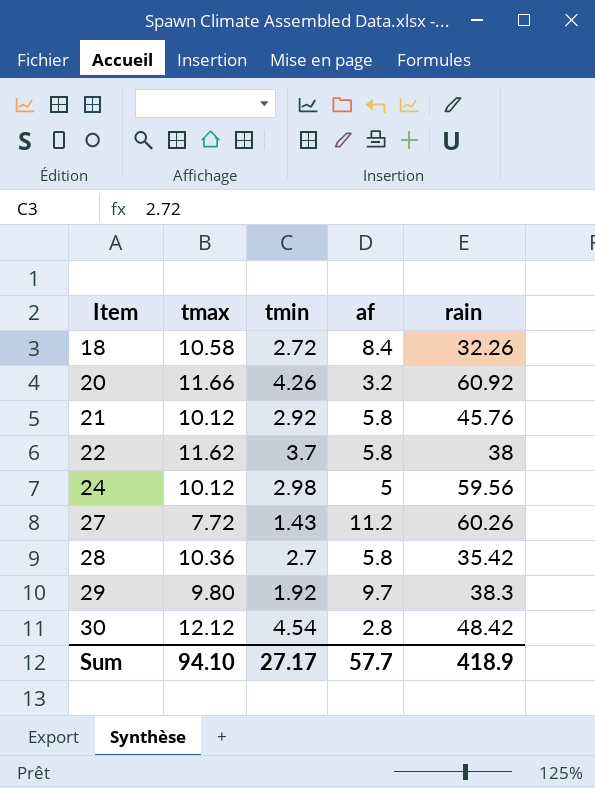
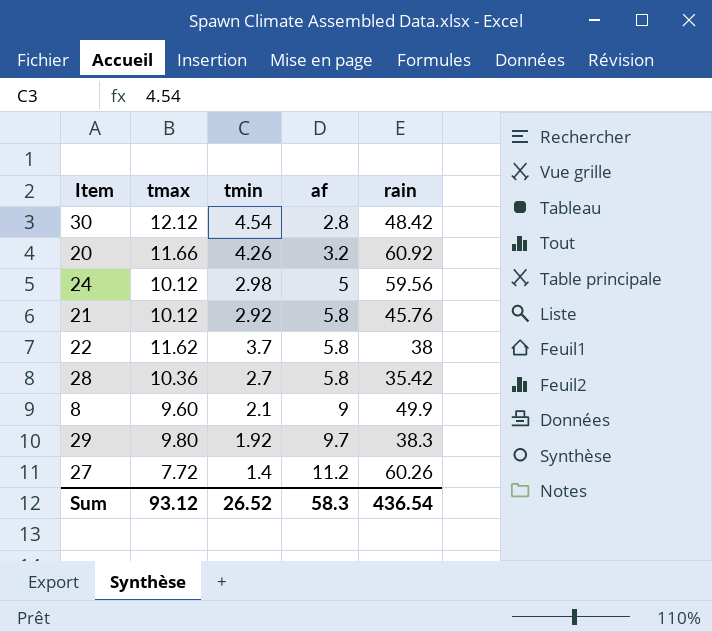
row order: Item ascending -> af ascending
row 18: 10.58 | 2.72 | 8.4 | 32.26 -> none
row 8: none -> 9.60 | 2.1 | 9 | 49.9
27 | tmin: 1.43 -> 1.4
Sum | tmax: 94.10 -> 93.12
Sum | tmin: 27.17 -> 26.52
Sum | af: 57.7 -> 58.3
Sum | rain: 418.9 -> 436.54

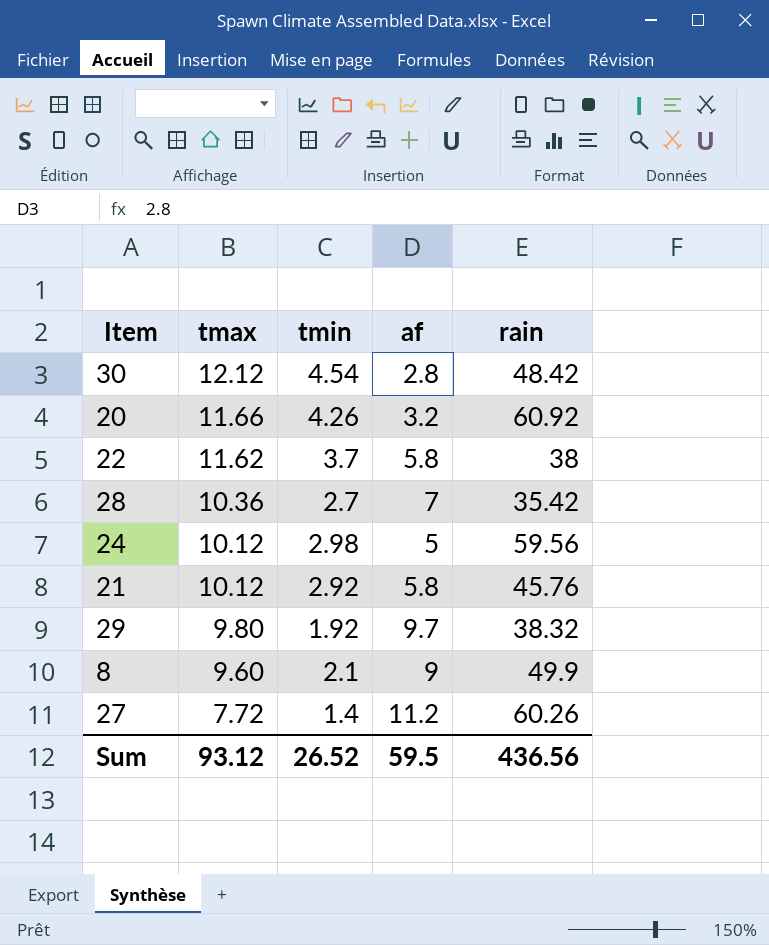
row order: af ascending -> tmax descending
28 | af: 5.8 -> 7
29 | rain: 38.3 -> 38.32
Sum | af: 58.3 -> 59.5
Sum | rain: 436.54 -> 436.56

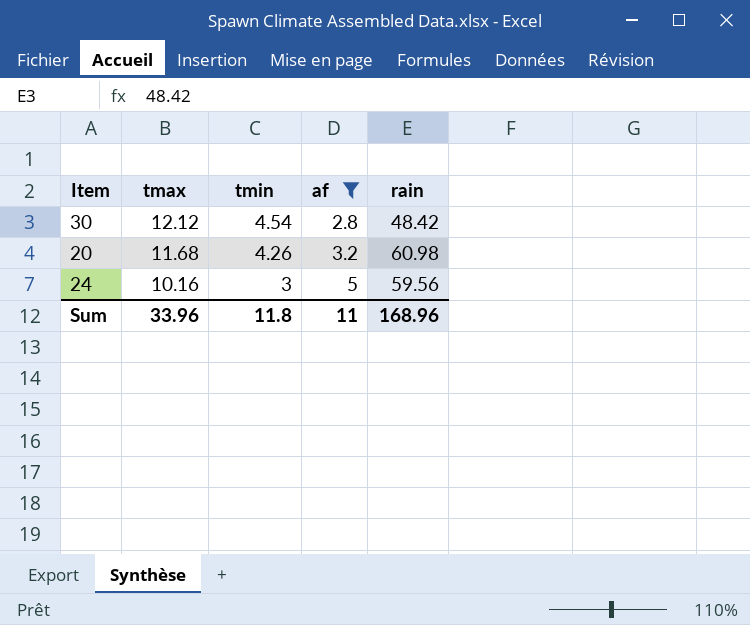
filter: none -> af <= 5
20 | tmax: 11.66 -> 11.68
20 | rain: 60.92 -> 60.98
24 | tmax: 10.12 -> 10.16
24 | tmin: 2.98 -> 3
Sum | tmax: 93.12 -> 33.96
Sum | tmin: 26.52 -> 11.8
Sum | af: 59.5 -> 11
Sum | rain: 436.56 -> 168.96

